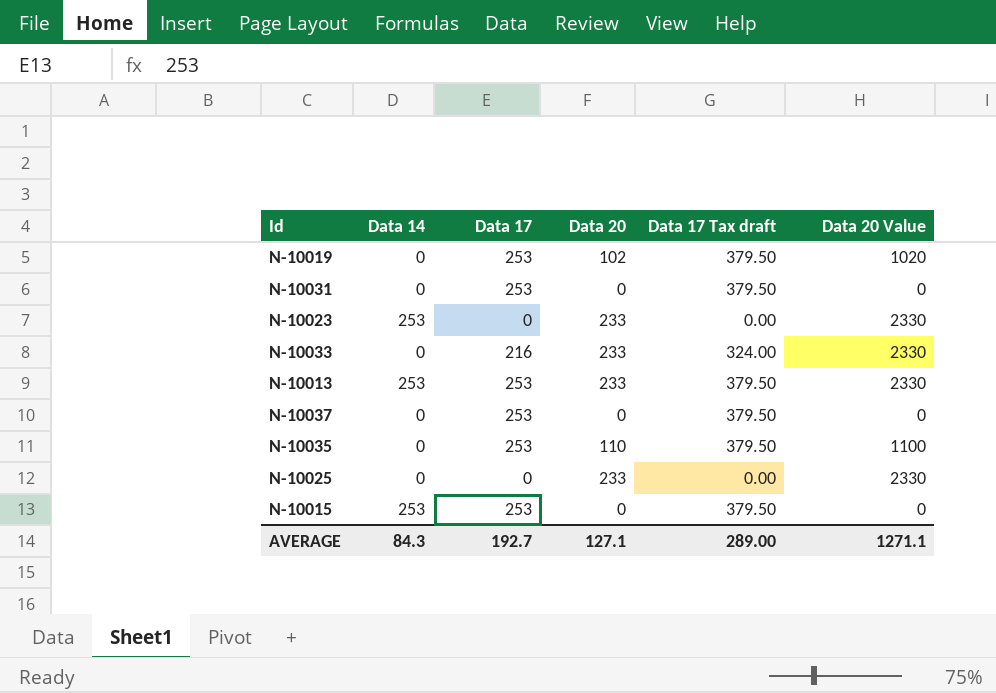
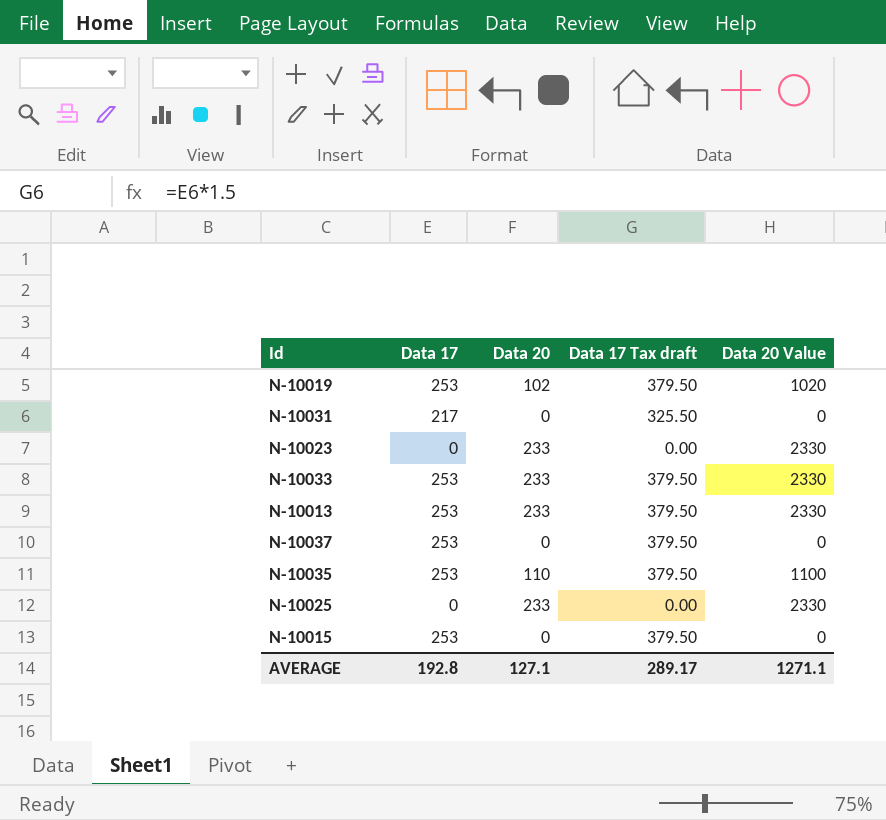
column Data 14 | position: 2 -> none
N-10031 | Data 17: 253 -> 217
N-10031 | Data 17 Tax draft: 379.50 -> 325.50
N-10033 | Data 17: 216 -> 253
N-10033 | Data 17 Tax draft: 324.00 -> 379.50
AVERAGE | Data 17: 192.7 -> 192.8
AVERAGE | Data 17 Tax draft: 289.00 -> 289.17

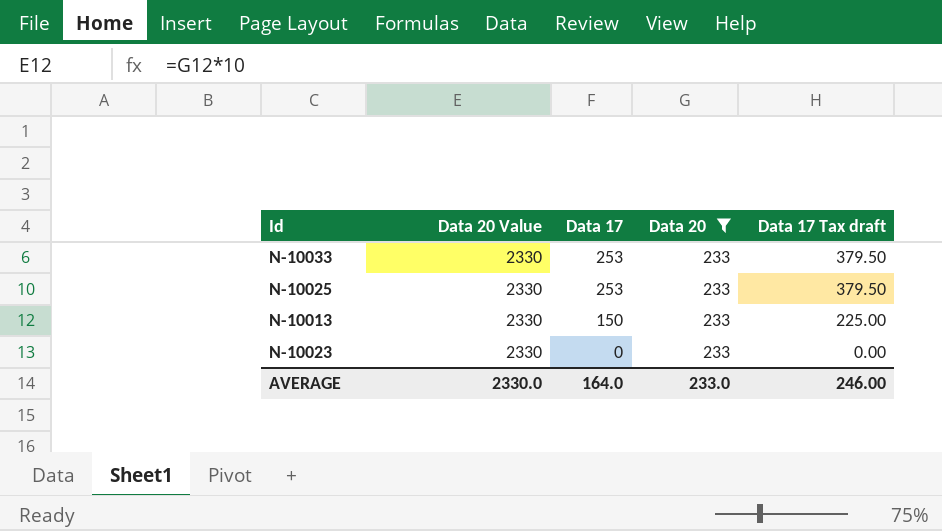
filter: none -> Data 20 = 233
row order: none -> Data 17 descending
column Data 20 Value | position: 5 -> 2
N-10025 | Data 17: 0 -> 253
N-10025 | Data 17 Tax draft: 0.00 -> 379.50
N-10013 | Data 17: 253 -> 150
N-10013 | Data 17 Tax draft: 379.50 -> 225.00
AVERAGE | Data 20 Value: 1271.1 -> 2330.0
AVERAGE | Data 17: 192.8 -> 164.0
AVERAGE | Data 20: 127.1 -> 233.0
AVERAGE | Data 17 Tax draft: 289.17 -> 246.00

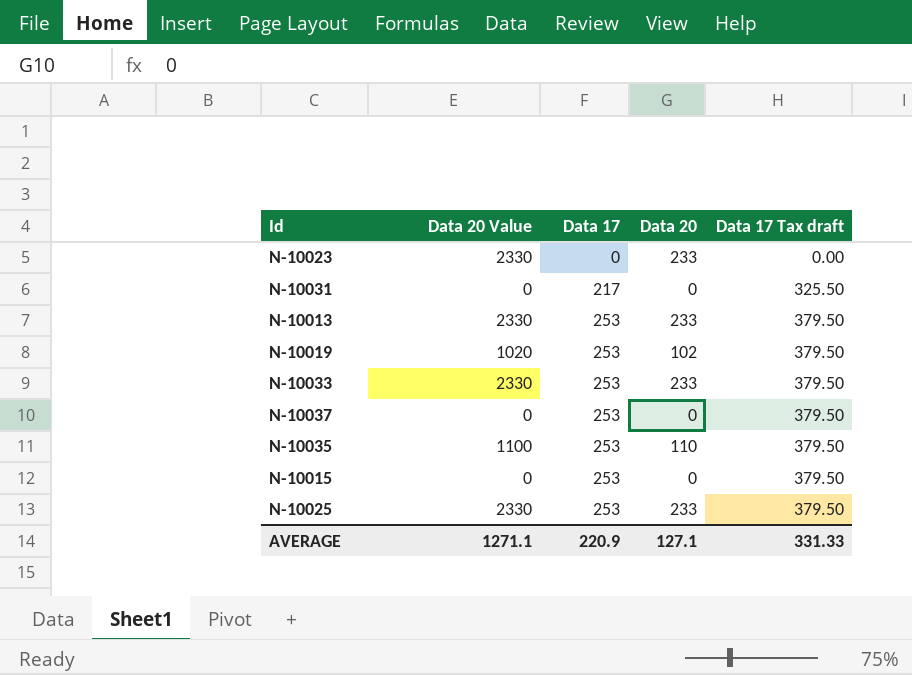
filter: Data 20 = 233 -> none
row order: Data 17 descending -> Data 17 ascending
N-10013 | Data 17: 150 -> 253
N-10013 | Data 17 Tax draft: 225.00 -> 379.50
AVERAGE | Data 20 Value: 2330.0 -> 1271.1
AVERAGE | Data 17: 164.0 -> 220.9
AVERAGE | Data 20: 233.0 -> 127.1
AVERAGE | Data 17 Tax draft: 246.00 -> 331.33

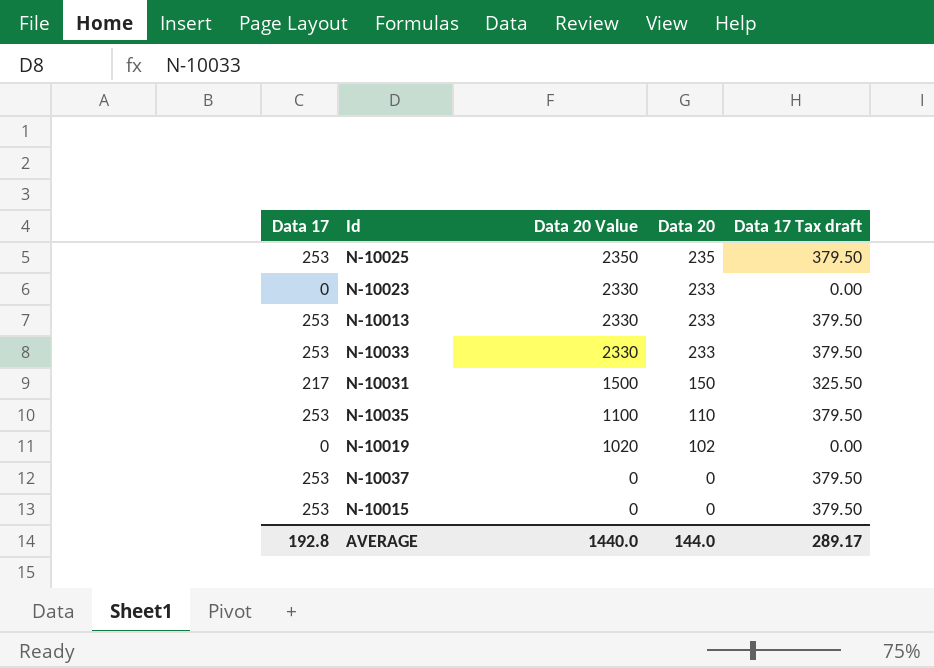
row order: Data 17 ascending -> Data 20 Value descending
column Data 17 | position: 3 -> 1
N-10025 | Data 20 Value: 2330 -> 2350
N-10025 | Data 20: 233 -> 235
N-10031 | Data 20 Value: 0 -> 1500
N-10031 | Data 20: 0 -> 150
N-10019 | Data 17: 253 -> 0
N-10019 | Data 17 Tax draft: 379.50 -> 0.00
AVERAGE | Data 17: 220.9 -> 192.8
AVERAGE | Data 20 Value: 1271.1 -> 1440.0
AVERAGE | Data 20: 127.1 -> 144.0
AVERAGE | Data 17 Tax draft: 331.33 -> 289.17

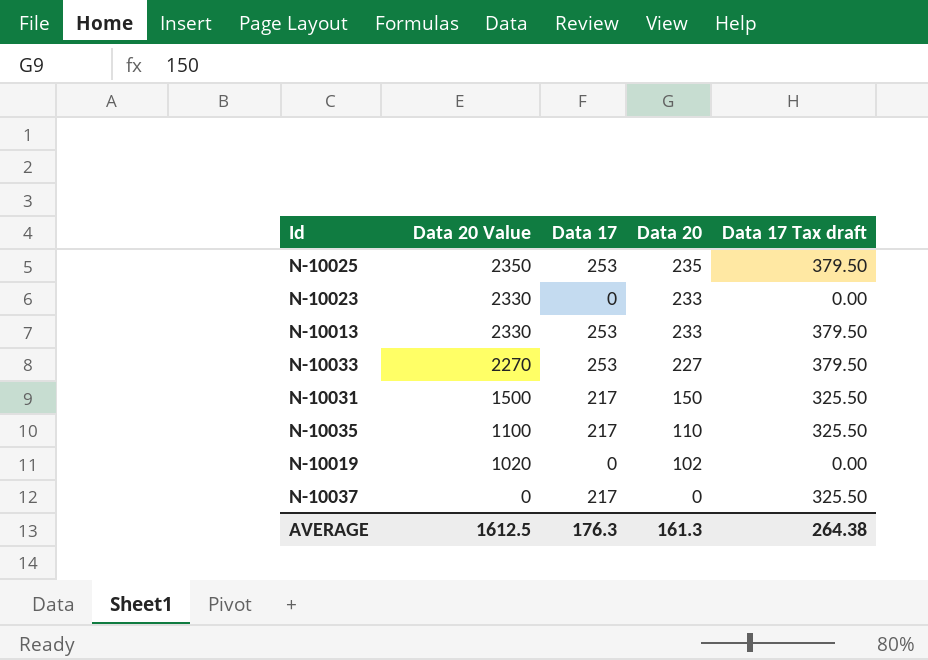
column Data 17 | position: 1 -> 3
row N-10015: 253 | 0 | 0 | 379.50 -> none
N-10033 | Data 20 Value: 2330 -> 2270
N-10033 | Data 20: 233 -> 227
N-10035 | Data 17: 253 -> 217
N-10035 | Data 17 Tax draft: 379.50 -> 325.50
N-10037 | Data 17: 253 -> 217
N-10037 | Data 17 Tax draft: 379.50 -> 325.50
AVERAGE | Data 20 Value: 1440.0 -> 1612.5
AVERAGE | Data 17: 192.8 -> 176.3
AVERAGE | Data 20: 144.0 -> 161.3
AVERAGE | Data 17 Tax draft: 289.17 -> 264.38

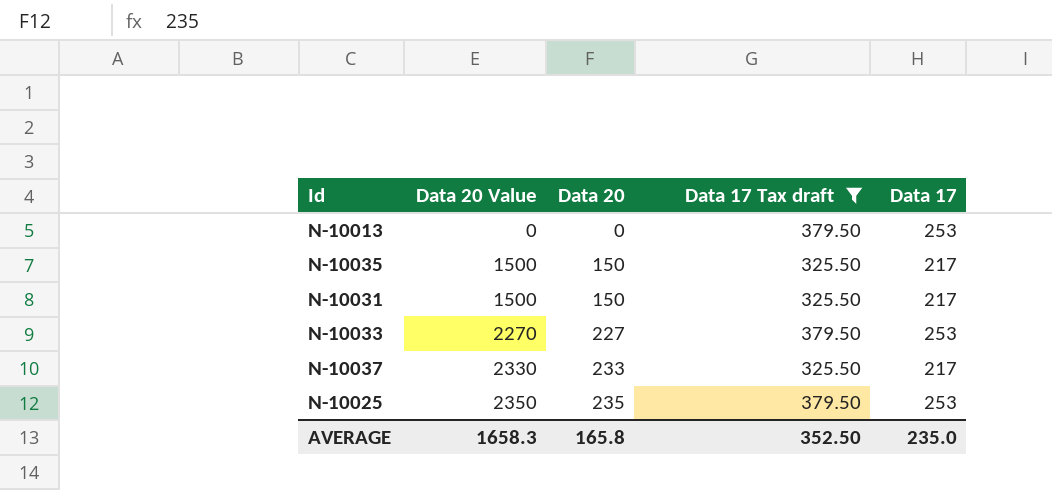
filter: none -> Data 17 Tax draft != 0.00
row order: Data 20 Value descending -> Data 20 Value ascending
column Data 17 | position: 3 -> 5
N-10013 | Data 20 Value: 2330 -> 0
N-10013 | Data 20: 233 -> 0
N-10035 | Data 20 Value: 1100 -> 1500
N-10035 | Data 20: 110 -> 150
N-10037 | Data 20 Value: 0 -> 2330
N-10037 | Data 20: 0 -> 233
AVERAGE | Data 20 Value: 1612.5 -> 1658.3
AVERAGE | Data 20: 161.3 -> 165.8
AVERAGE | Data 17 Tax draft: 264.38 -> 352.50
AVERAGE | Data 17: 176.3 -> 235.0

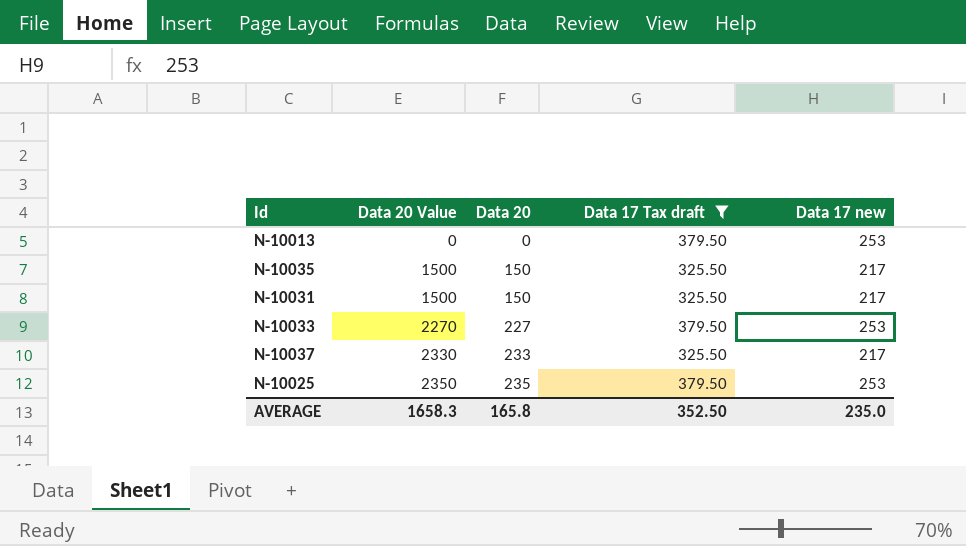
column name: Data 17 -> Data 17 new

